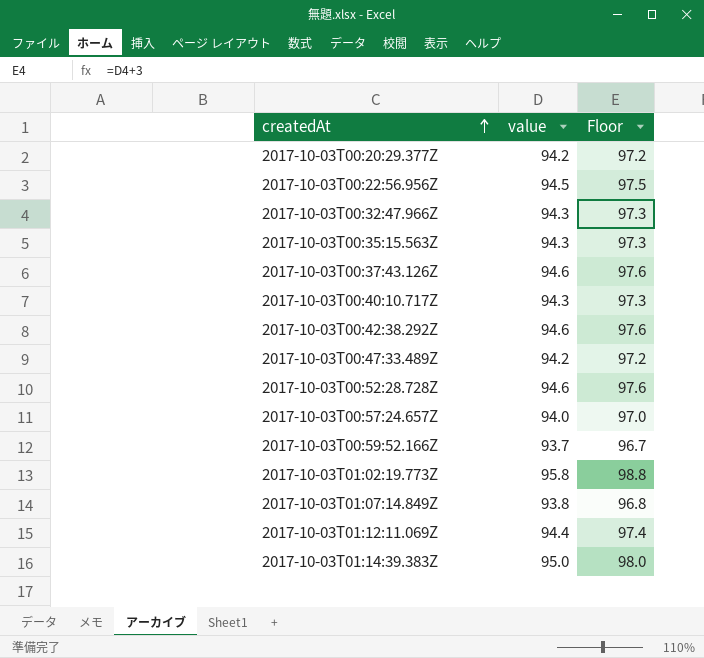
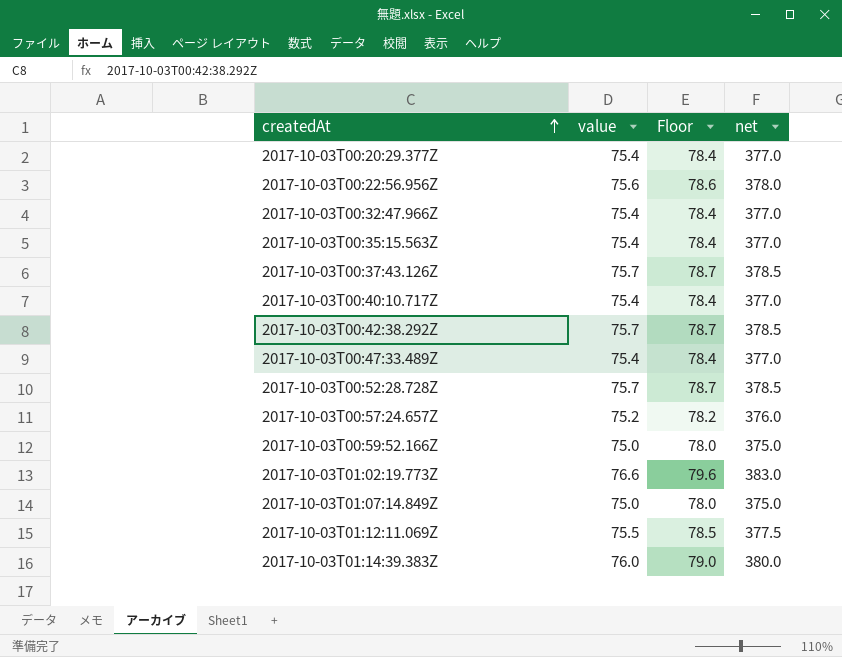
column net | formula: none -> [value] * 5
2017-10-03T00:20:29.377Z | value: 94.2 -> 75.4
2017-10-03T00:20:29.377Z | Floor: 97.2 -> 78.4
2017-10-03T00:22:56.956Z | value: 94.5 -> 75.6
2017-10-03T00:22:56.956Z | Floor: 97.5 -> 78.6
2017-10-03T00:32:47.966Z | value: 94.3 -> 75.4
2017-10-03T00:32:47.966Z | Floor: 97.3 -> 78.4
2017-10-03T00:35:15.563Z | value: 94.3 -> 75.4
2017-10-03T00:35:15.563Z | Floor: 97.3 -> 78.4
2017-10-03T00:37:43.126Z | value: 94.6 -> 75.7
2017-10-03T00:37:43.126Z | Floor: 97.6 -> 78.7
2017-10-03T00:40:10.717Z | value: 94.3 -> 75.4
2017-10-03T00:40:10.717Z | Floor: 97.3 -> 78.4
2017-10-03T00:42:38.292Z | value: 94.6 -> 75.7
2017-10-03T00:42:38.292Z | Floor: 97.6 -> 78.7
2017-10-03T00:47:33.489Z | value: 94.2 -> 75.4
2017-10-03T00:47:33.489Z | Floor: 97.2 -> 78.4
2017-10-03T00:52:28.728Z | value: 94.6 -> 75.7
2017-10-03T00:52:28.728Z | Floor: 97.6 -> 78.7
2017-10-03T00:57:24.657Z | value: 94.0 -> 75.2
2017-10-03T00:57:24.657Z | Floor: 97.0 -> 78.2
2017-10-03T00:59:52.166Z | value: 93.7 -> 75.0
2017-10-03T00:59:52.166Z | Floor: 96.7 -> 78.0
2017-10-03T01:02:19.773Z | value: 95.8 -> 76.6
2017-10-03T01:02:19.773Z | Floor: 98.8 -> 79.6
2017-10-03T01:07:14.849Z | value: 93.8 -> 75.0
2017-10-03T01:07:14.849Z | Floor: 96.8 -> 78.0
2017-10-03T01:12:11.069Z | value: 94.4 -> 75.5
2017-10-03T01:12:11.069Z | Floor: 97.4 -> 78.5
2017-10-03T01:14:39.383Z | value: 95.0 -> 76.0
2017-10-03T01:14:39.383Z | Floor: 98.0 -> 79.0

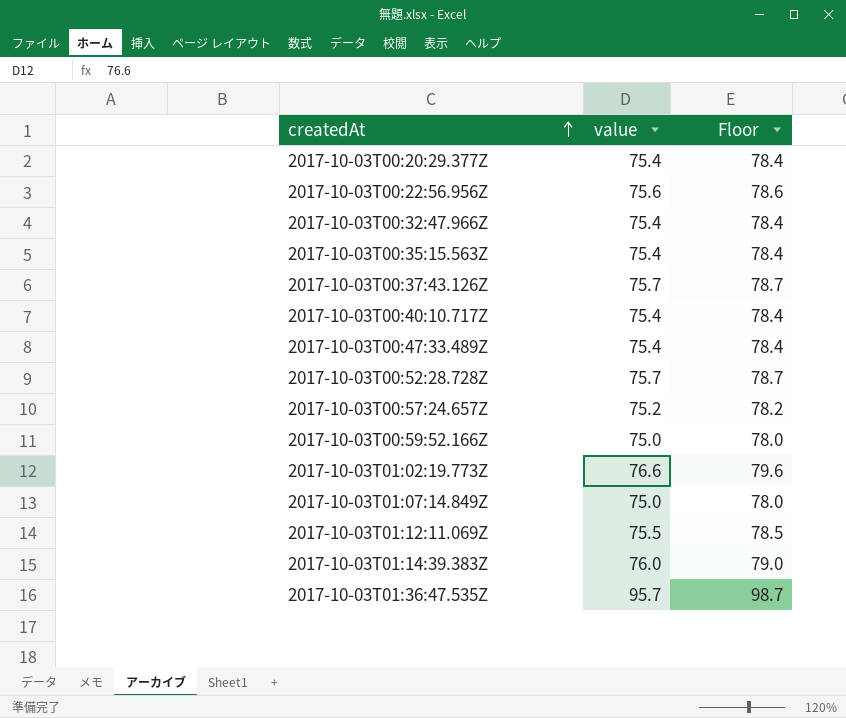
column net | formula: [value] * 5 -> none
row 2017-10-03T00:42:38.292Z: 75.7 | 78.7 | 378.5 -> none
row 2017-10-03T01:36:47.535Z: none -> 95.7 | 98.7

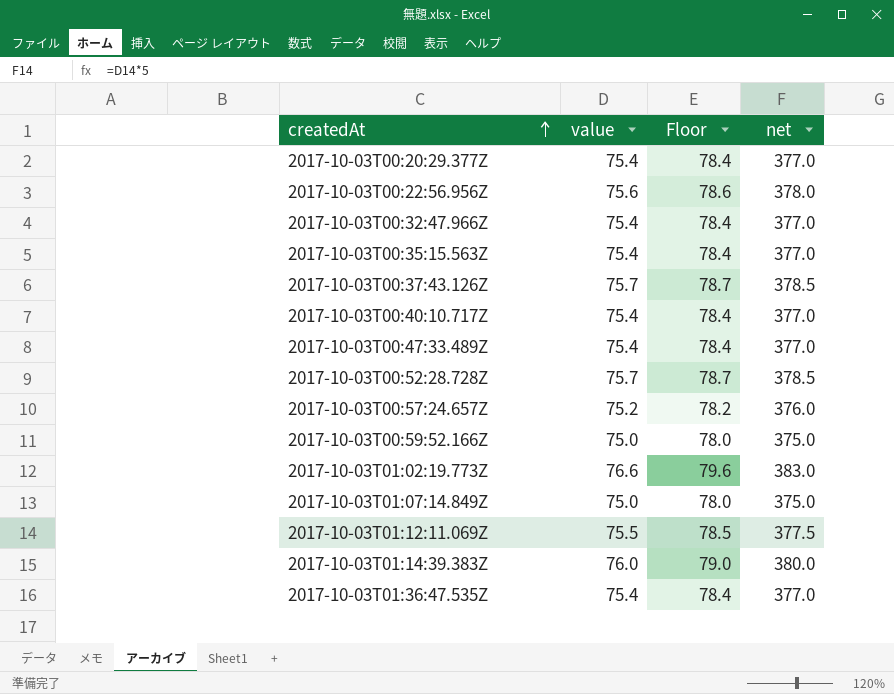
column net | formula: none -> [value] * 5
2017-10-03T01:36:47.535Z | value: 95.7 -> 75.4
2017-10-03T01:36:47.535Z | Floor: 98.7 -> 78.4

